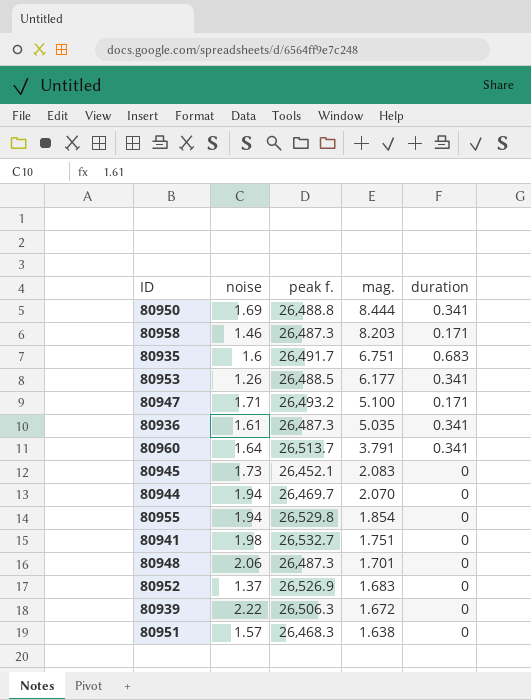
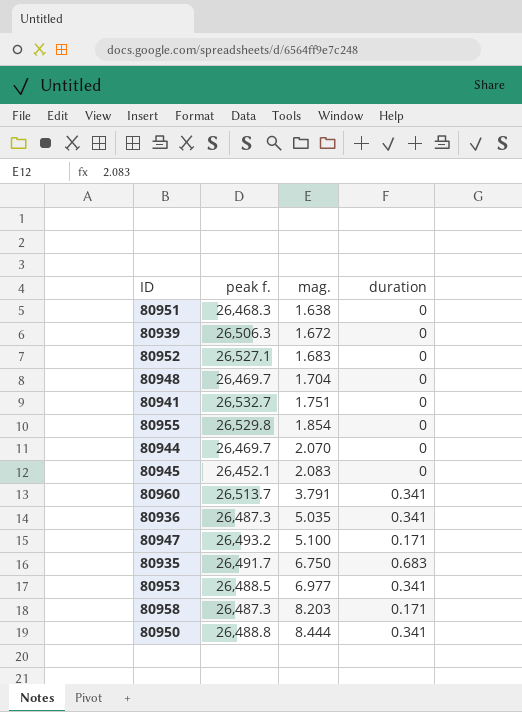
row order: mag. descending -> mag. ascending
column noise | position: 2 -> none
80952 | peak f.: 26,526.9 -> 26,527.1
80948 | peak f.: 26,487.3 -> 26,469.7
80948 | mag.: 1.701 -> 1.704
80935 | mag.: 6.751 -> 6.750
80953 | mag.: 6.177 -> 6.977

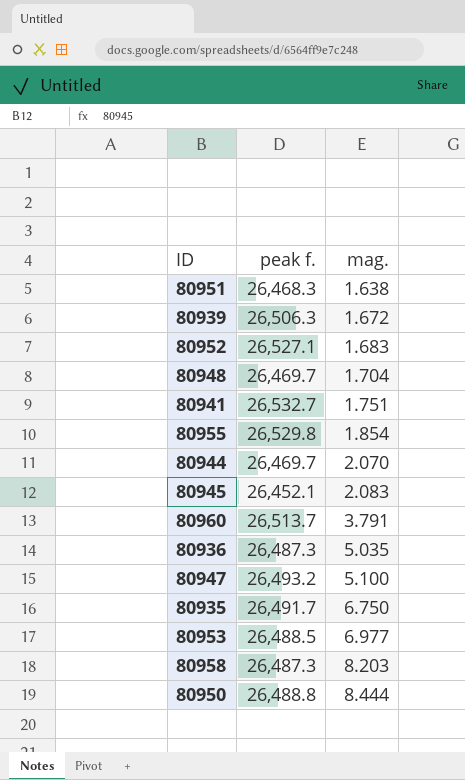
column duration | position: 4 -> none

